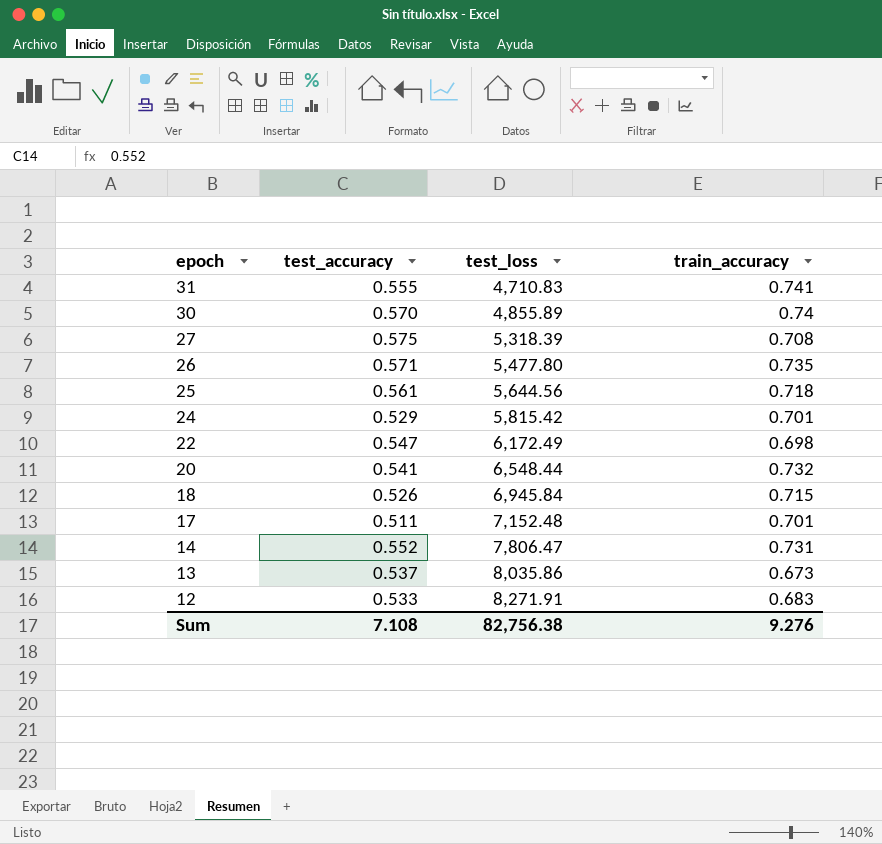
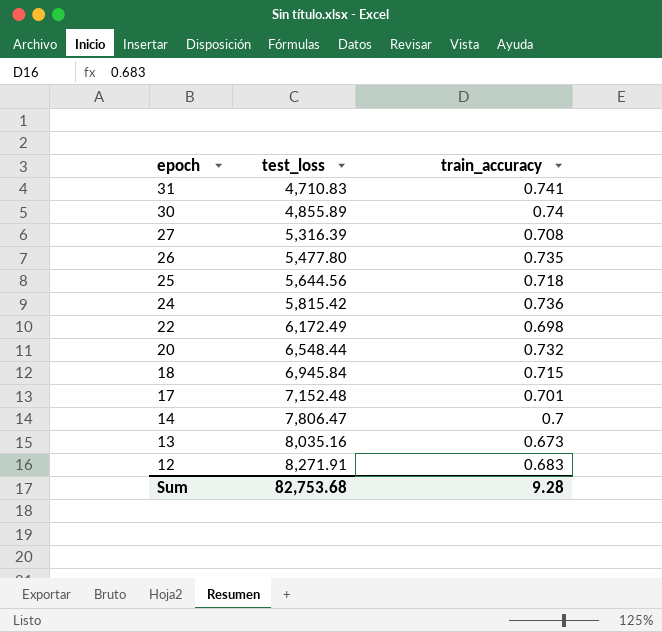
column test_accuracy | position: 2 -> none
27 | test_loss: 5,318.39 -> 5,316.39
24 | train_accuracy: 0.701 -> 0.736
14 | train_accuracy: 0.731 -> 0.7
13 | test_loss: 8,035.86 -> 8,035.16
Sum | test_loss: 82,756.38 -> 82,753.68
Sum | train_accuracy: 9.276 -> 9.28

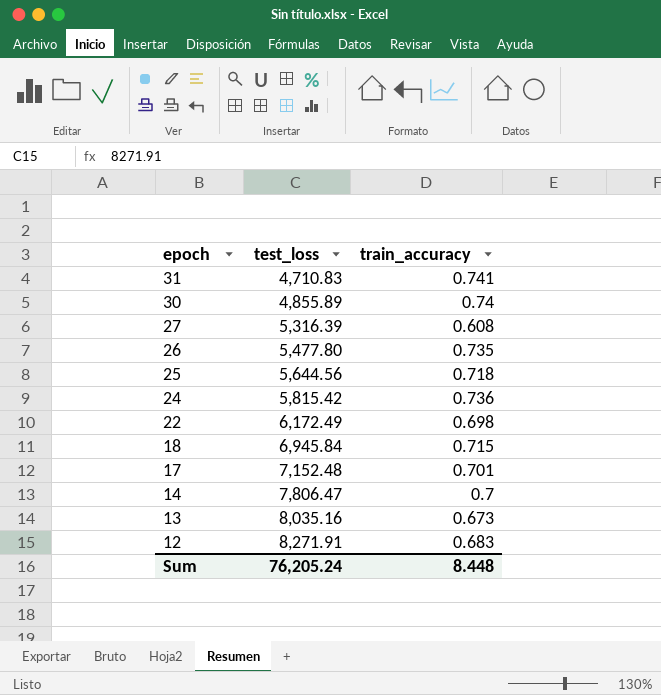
row 20: 6,548.44 | 0.732 -> none
27 | train_accuracy: 0.708 -> 0.608
Sum | test_loss: 82,753.68 -> 76,205.24
Sum | train_accuracy: 9.28 -> 8.448

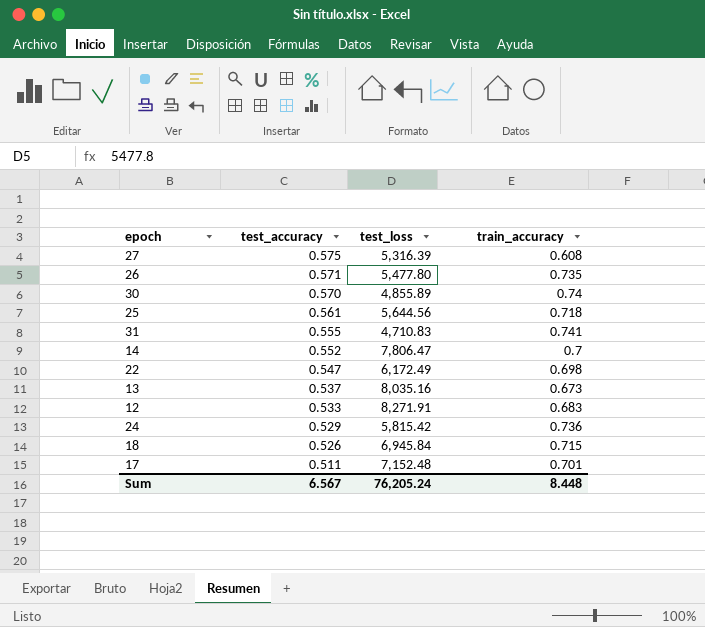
row order: epoch descending -> test_accuracy descending
column test_accuracy | position: none -> 2

